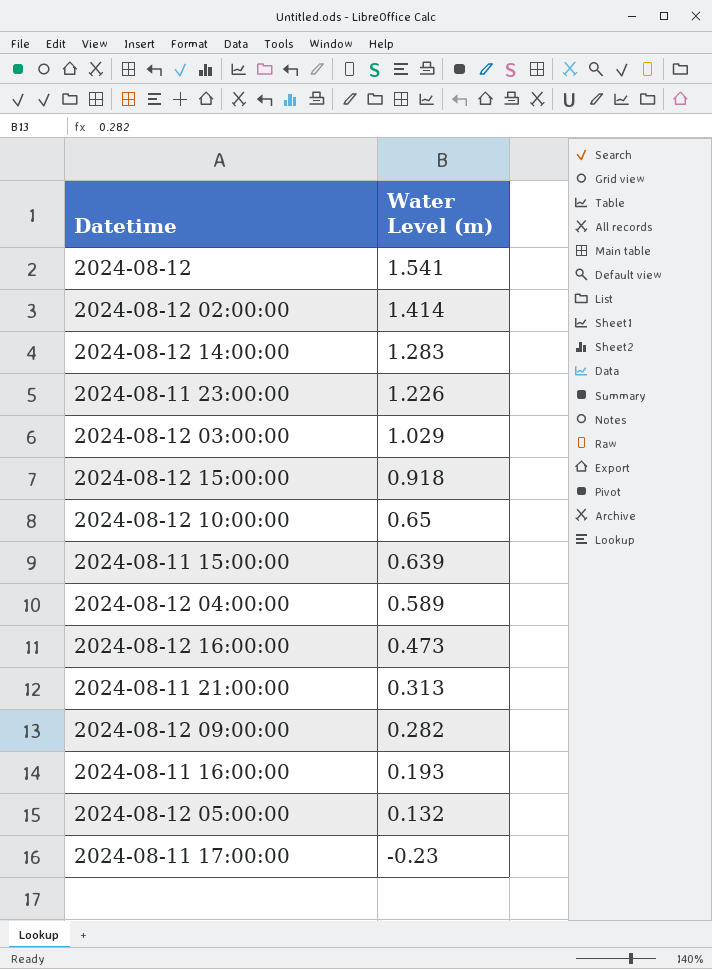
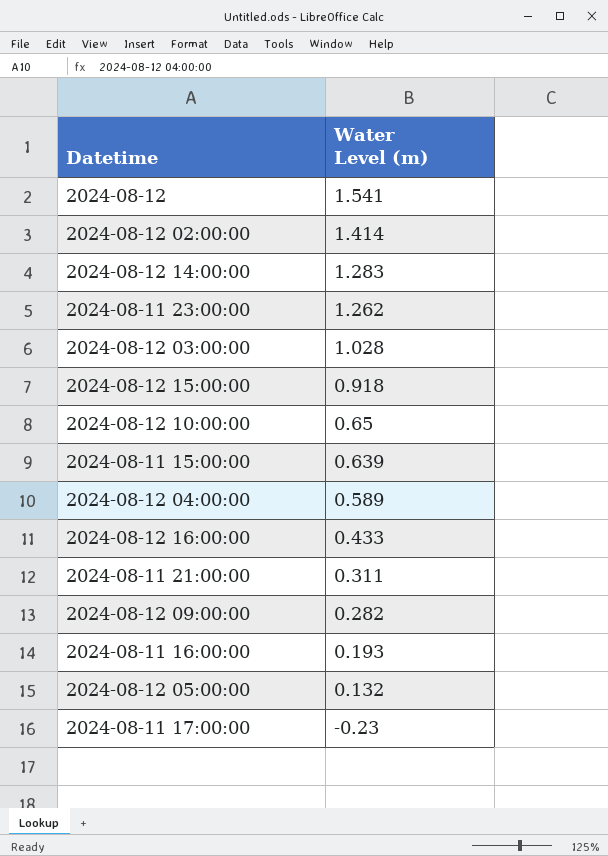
2024-08-11 23:00:00 | Water Level (m): 1.226 -> 1.262
2024-08-12 03:00:00 | Water Level (m): 1.029 -> 1.028
2024-08-12 16:00:00 | Water Level (m): 0.473 -> 0.433
2024-08-11 21:00:00 | Water Level (m): 0.313 -> 0.311

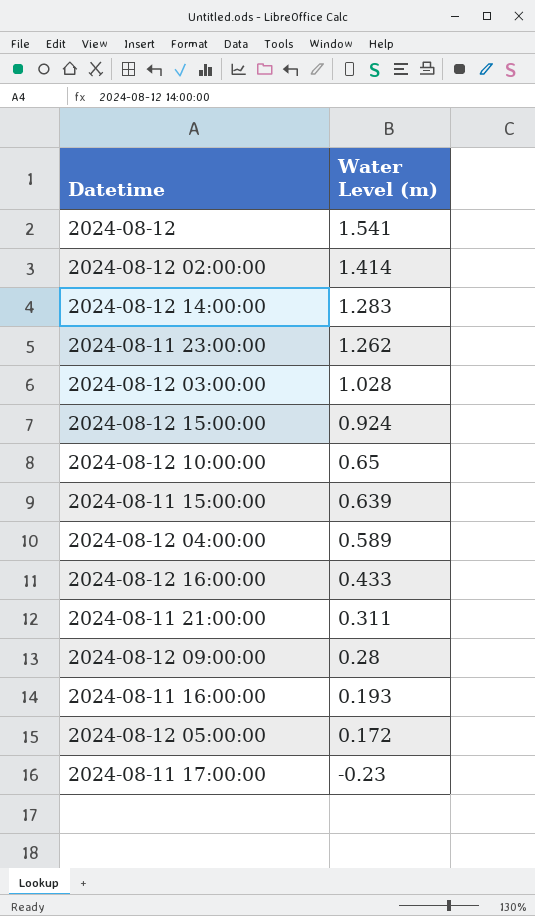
2024-08-12 15:00:00 | Water Level (m): 0.918 -> 0.924
2024-08-12 09:00:00 | Water Level (m): 0.282 -> 0.28
2024-08-12 05:00:00 | Water Level (m): 0.132 -> 0.172

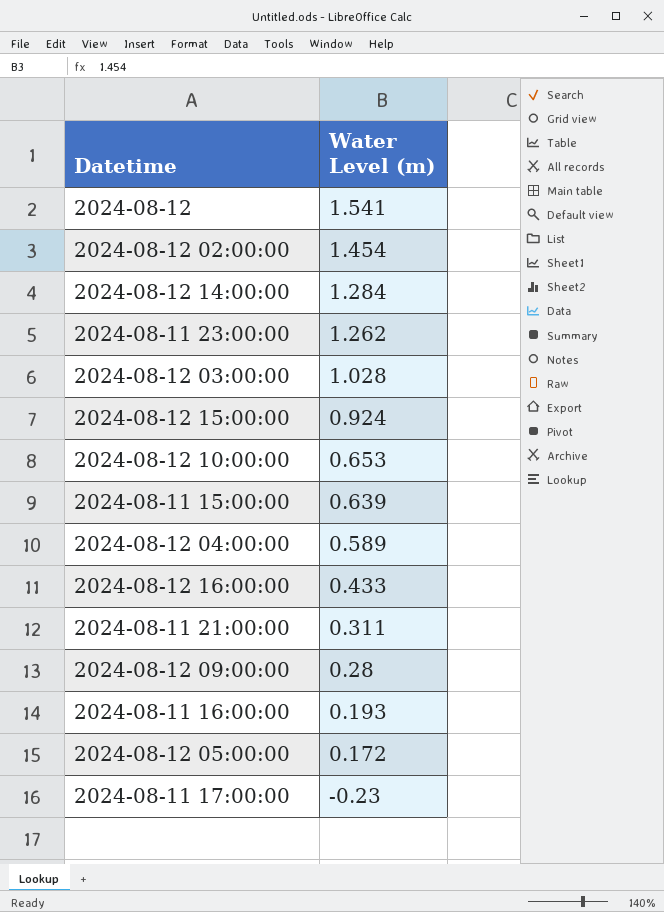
2024-08-12 02:00:00 | Water Level (m): 1.414 -> 1.454
2024-08-12 14:00:00 | Water Level (m): 1.283 -> 1.284
2024-08-12 10:00:00 | Water Level (m): 0.65 -> 0.653

